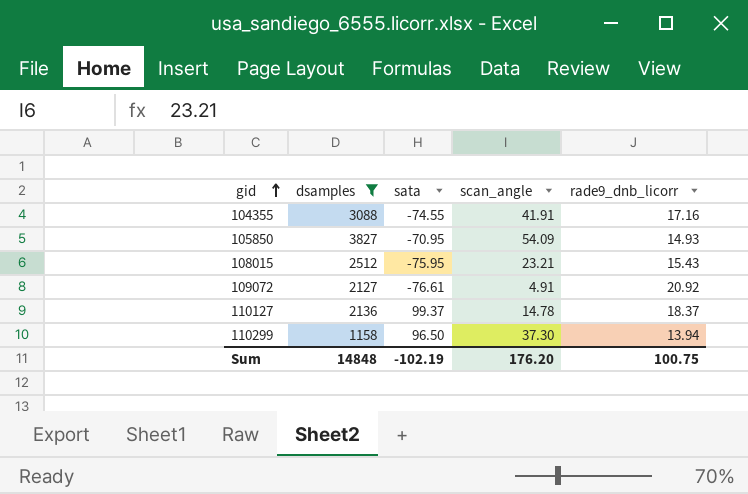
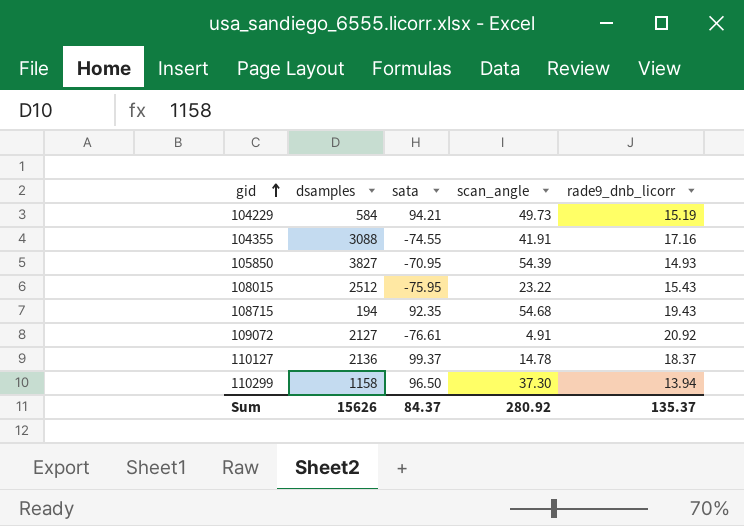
filter: dsamples >= 1158 -> none
105850 | scan_angle: 54.09 -> 54.39
108015 | scan_angle: 23.21 -> 23.22
Sum | dsamples: 14848 -> 15626
Sum | sata: -102.19 -> 84.37
Sum | scan_angle: 176.20 -> 280.92
Sum | rade9_dnb_licorr: 100.75 -> 135.37

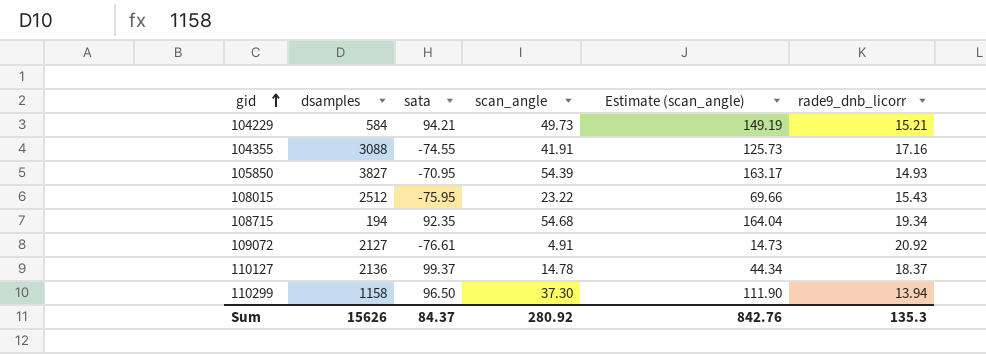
column Estimate (scan_angle) | formula: none -> [scan_angle] * 3
104229 | rade9_dnb_licorr: 15.19 -> 15.21
108715 | rade9_dnb_licorr: 19.43 -> 19.34
Sum | rade9_dnb_licorr: 135.37 -> 135.3

